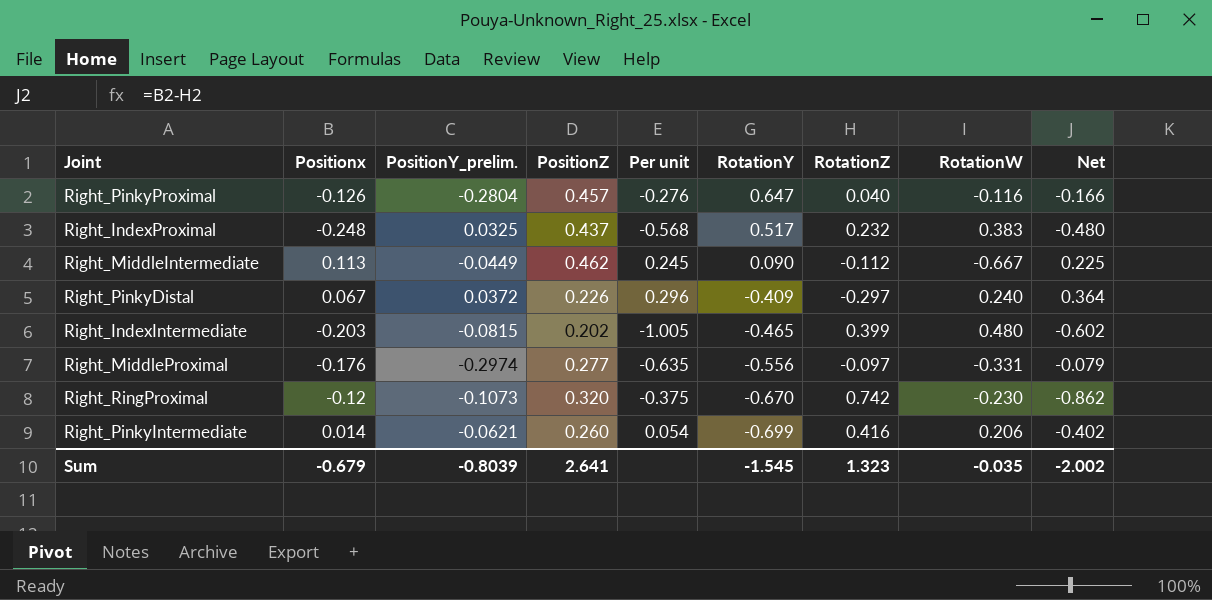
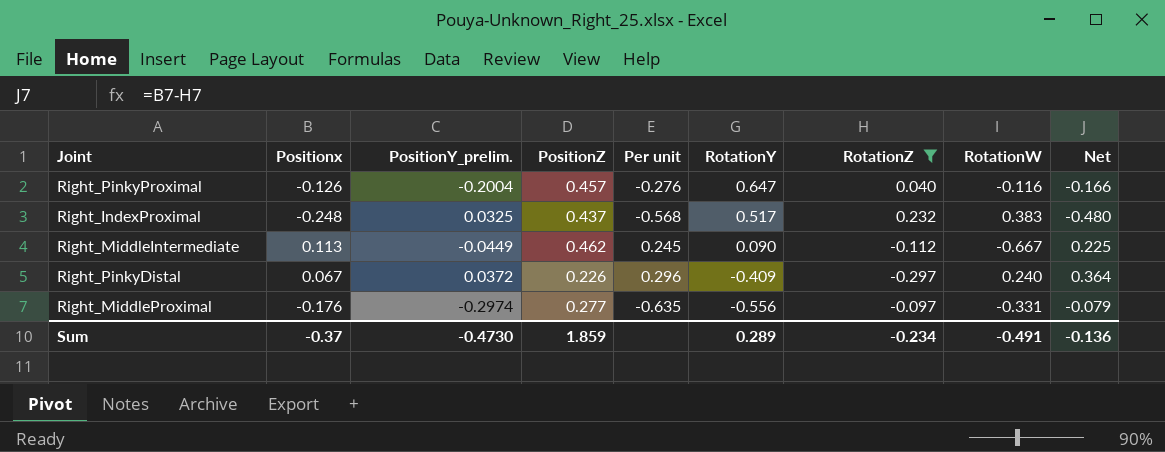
filter: none -> RotationZ <= 0.232
Right_PinkyProximal | PositionY_prelim.: -0.2804 -> -0.2004
Sum | Positionx: -0.679 -> -0.37
Sum | PositionY_prelim.: -0.8039 -> -0.4730
Sum | PositionZ: 2.641 -> 1.859
Sum | RotationY: -1.545 -> 0.289
Sum | RotationZ: 1.323 -> -0.234
Sum | RotationW: -0.035 -> -0.491
Sum | Net: -2.002 -> -0.136

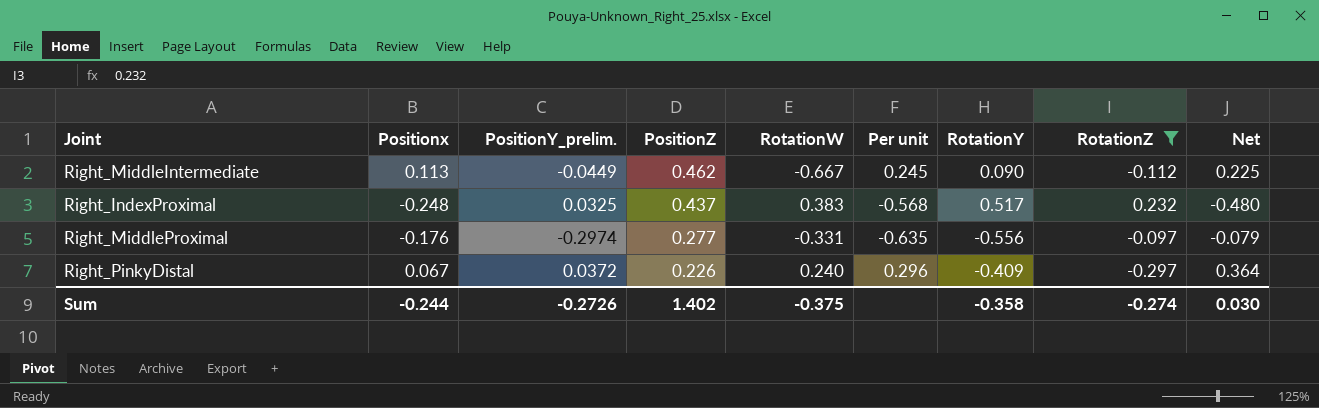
row order: RotationY descending -> PositionZ descending
column RotationW | position: 8 -> 5
row Right_PinkyProximal: -0.126 | -0.2004 | 0.457 | -0.276 | 0.647 | 0.040 | -0.116 | -0.166 -> none
Sum | Positionx: -0.37 -> -0.244
Sum | PositionY_prelim.: -0.4730 -> -0.2726
Sum | PositionZ: 1.859 -> 1.402
Sum | RotationW: -0.491 -> -0.375
Sum | RotationY: 0.289 -> -0.358
Sum | RotationZ: -0.234 -> -0.274
Sum | Net: -0.136 -> 0.030

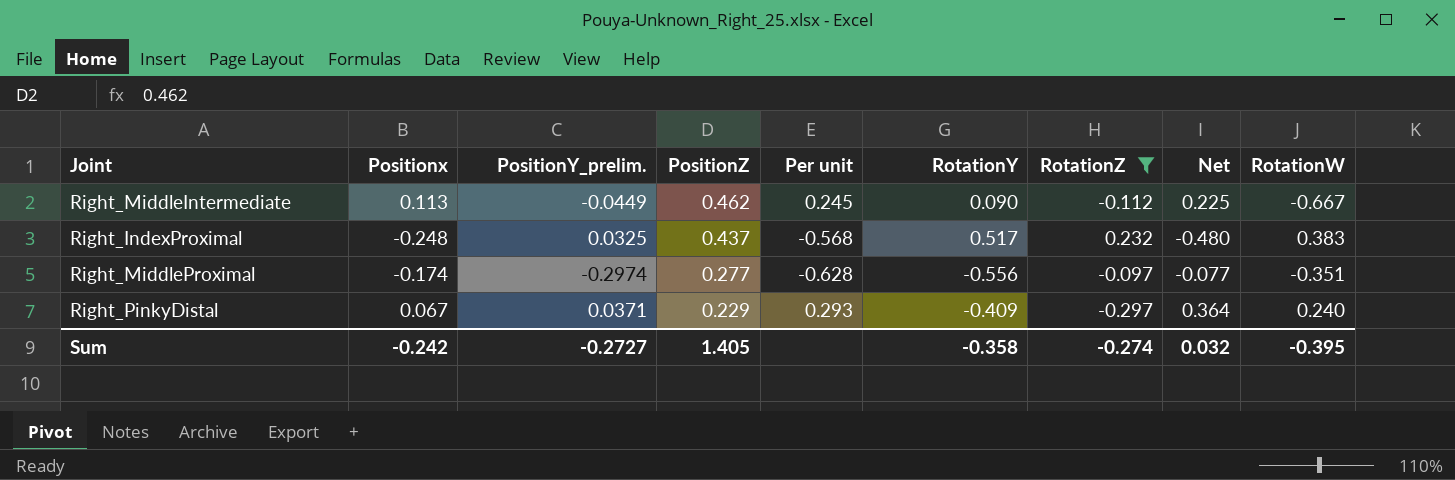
column RotationW | position: 5 -> 9
Right_MiddleProximal | Positionx: -0.176 -> -0.174
Right_MiddleProximal | Per unit: -0.635 -> -0.628
Right_MiddleProximal | Net: -0.079 -> -0.077
Right_MiddleProximal | RotationW: -0.331 -> -0.351
Right_PinkyDistal | PositionY_prelim.: 0.0372 -> 0.0371
Right_PinkyDistal | PositionZ: 0.226 -> 0.229
Right_PinkyDistal | Per unit: 0.296 -> 0.293
Sum | Positionx: -0.244 -> -0.242
Sum | PositionY_prelim.: -0.2726 -> -0.2727
Sum | PositionZ: 1.402 -> 1.405
Sum | Net: 0.030 -> 0.032
Sum | RotationW: -0.375 -> -0.395

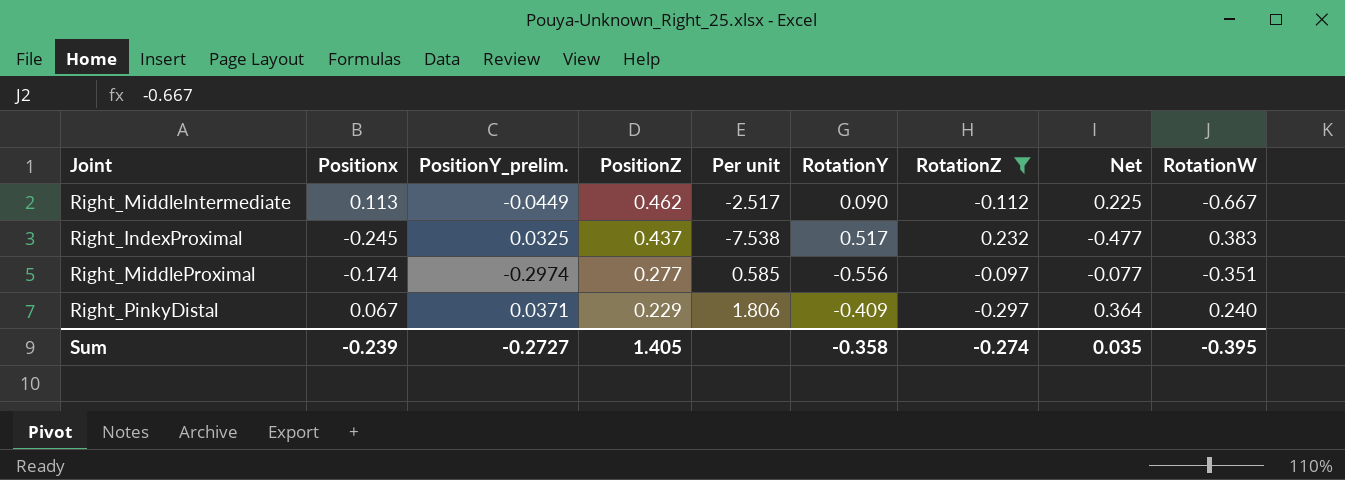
column Per unit | formula: [Positionx] / [PositionZ] -> [Positionx] / [PositionY_prelim.]
Right_IndexProximal | Positionx: -0.248 -> -0.245
Right_IndexProximal | Net: -0.480 -> -0.477
Sum | Positionx: -0.242 -> -0.239
Sum | Net: 0.032 -> 0.035

